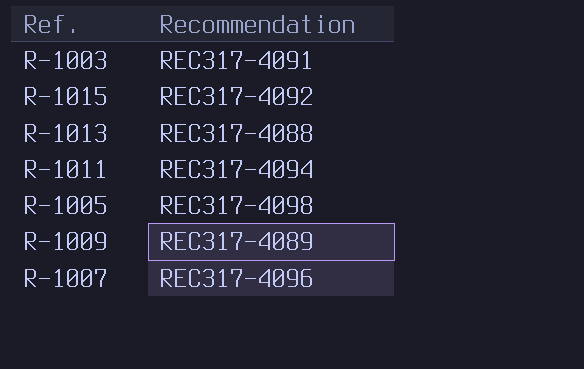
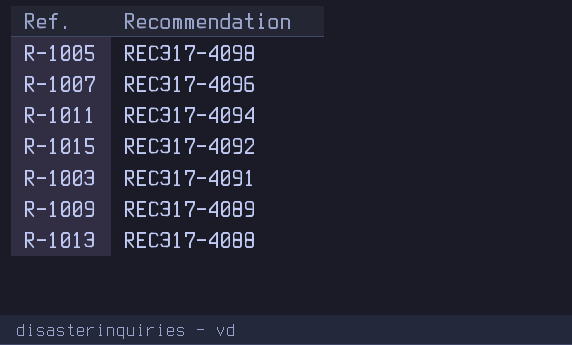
row order: none -> Recommendation descending

